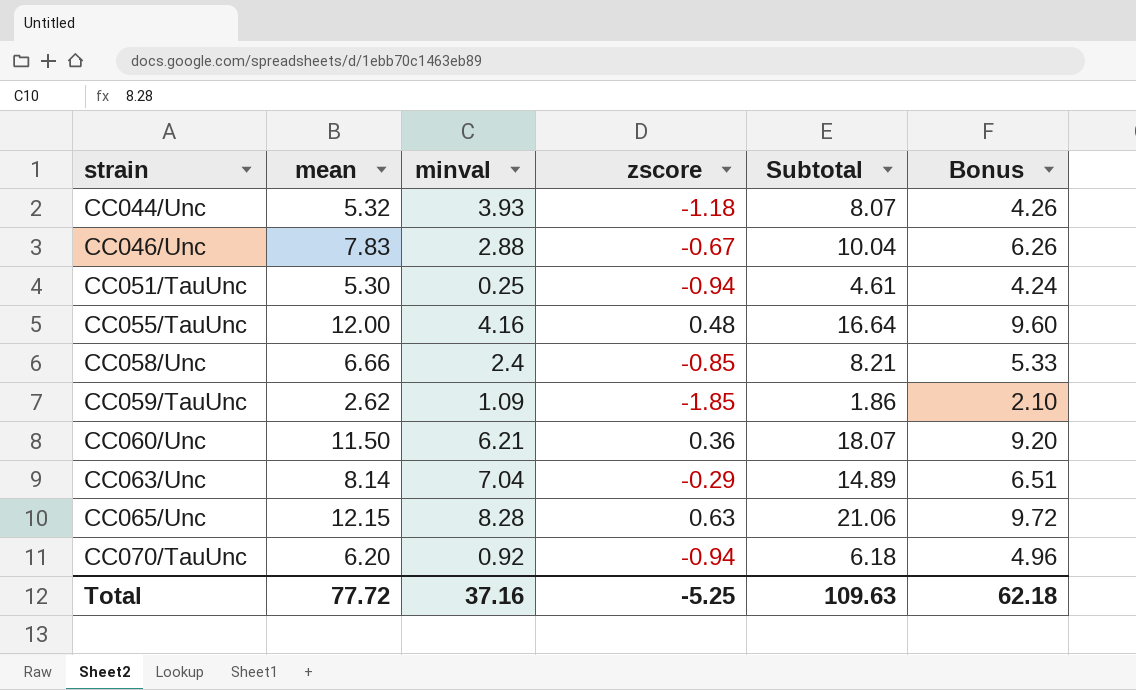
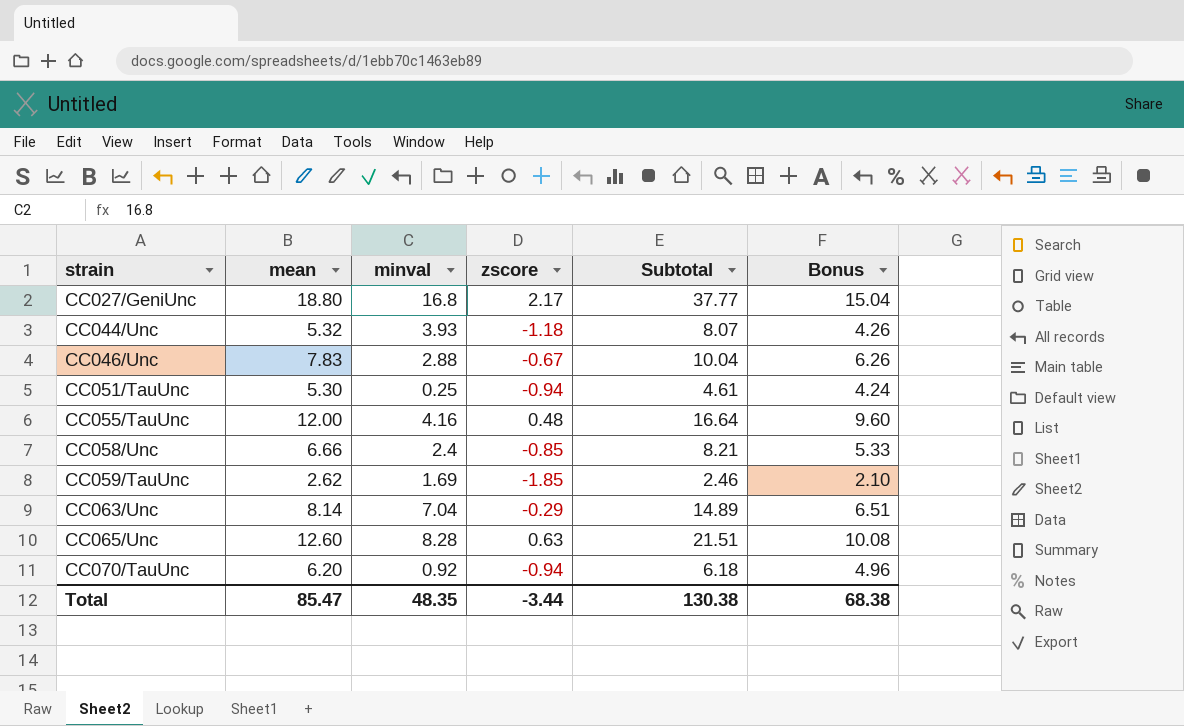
row CC060/Unc: 11.50 | 6.21 | 0.36 | 18.07 | 9.20 -> none
row CC027/GeniUnc: none -> 18.80 | 16.8 | 2.17 | 37.77 | 15.04
CC059/TauUnc | minval: 1.09 -> 1.69
CC059/TauUnc | Subtotal: 1.86 -> 2.46
CC065/Unc | mean: 12.15 -> 12.60
CC065/Unc | Subtotal: 21.06 -> 21.51
CC065/Unc | Bonus: 9.72 -> 10.08
Total | mean: 77.72 -> 85.47
Total | minval: 37.16 -> 48.35
Total | zscore: -5.25 -> -3.44
Total | Subtotal: 109.63 -> 130.38
Total | Bonus: 62.18 -> 68.38

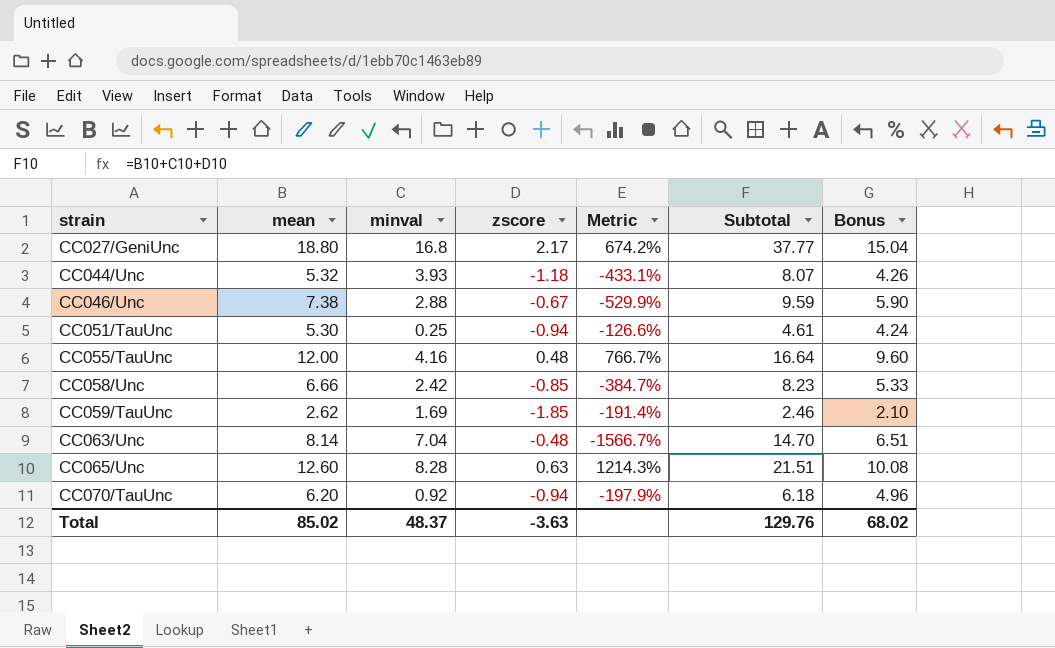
column Metric | formula: none -> ([minval] - [zscore]) / [zscore]
CC046/Unc | mean: 7.83 -> 7.38
CC046/Unc | Subtotal: 10.04 -> 9.59
CC046/Unc | Bonus: 6.26 -> 5.90
CC058/Unc | minval: 2.4 -> 2.42
CC058/Unc | Subtotal: 8.21 -> 8.23
CC063/Unc | zscore: -0.29 -> -0.48
CC063/Unc | Subtotal: 14.89 -> 14.70
Total | mean: 85.47 -> 85.02
Total | minval: 48.35 -> 48.37
Total | zscore: -3.44 -> -3.63
Total | Subtotal: 130.38 -> 129.76
Total | Bonus: 68.38 -> 68.02

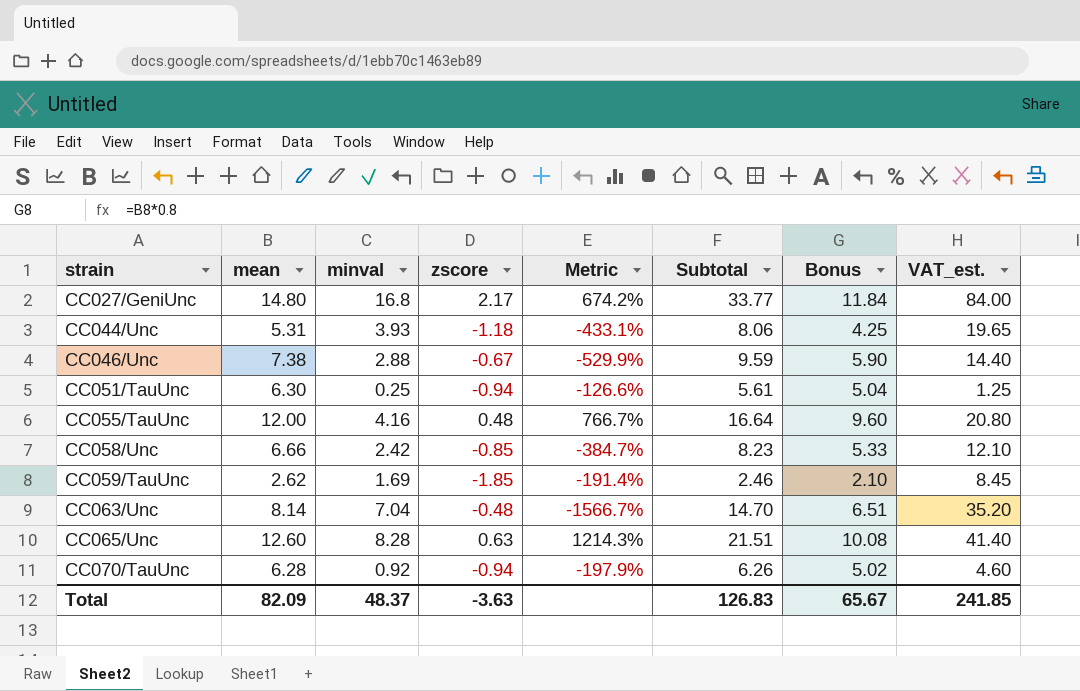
column VAT_est. | formula: none -> [minval] * 5
CC027/GeniUnc | mean: 18.80 -> 14.80
CC027/GeniUnc | Subtotal: 37.77 -> 33.77
CC027/GeniUnc | Bonus: 15.04 -> 11.84
CC044/Unc | mean: 5.32 -> 5.31
CC044/Unc | Subtotal: 8.07 -> 8.06
CC044/Unc | Bonus: 4.26 -> 4.25
CC051/TauUnc | mean: 5.30 -> 6.30
CC051/TauUnc | Subtotal: 4.61 -> 5.61
CC051/TauUnc | Bonus: 4.24 -> 5.04
CC070/TauUnc | mean: 6.20 -> 6.28
CC070/TauUnc | Subtotal: 6.18 -> 6.26
CC070/TauUnc | Bonus: 4.96 -> 5.02
Total | mean: 85.02 -> 82.09
Total | Subtotal: 129.76 -> 126.83
Total | Bonus: 68.02 -> 65.67

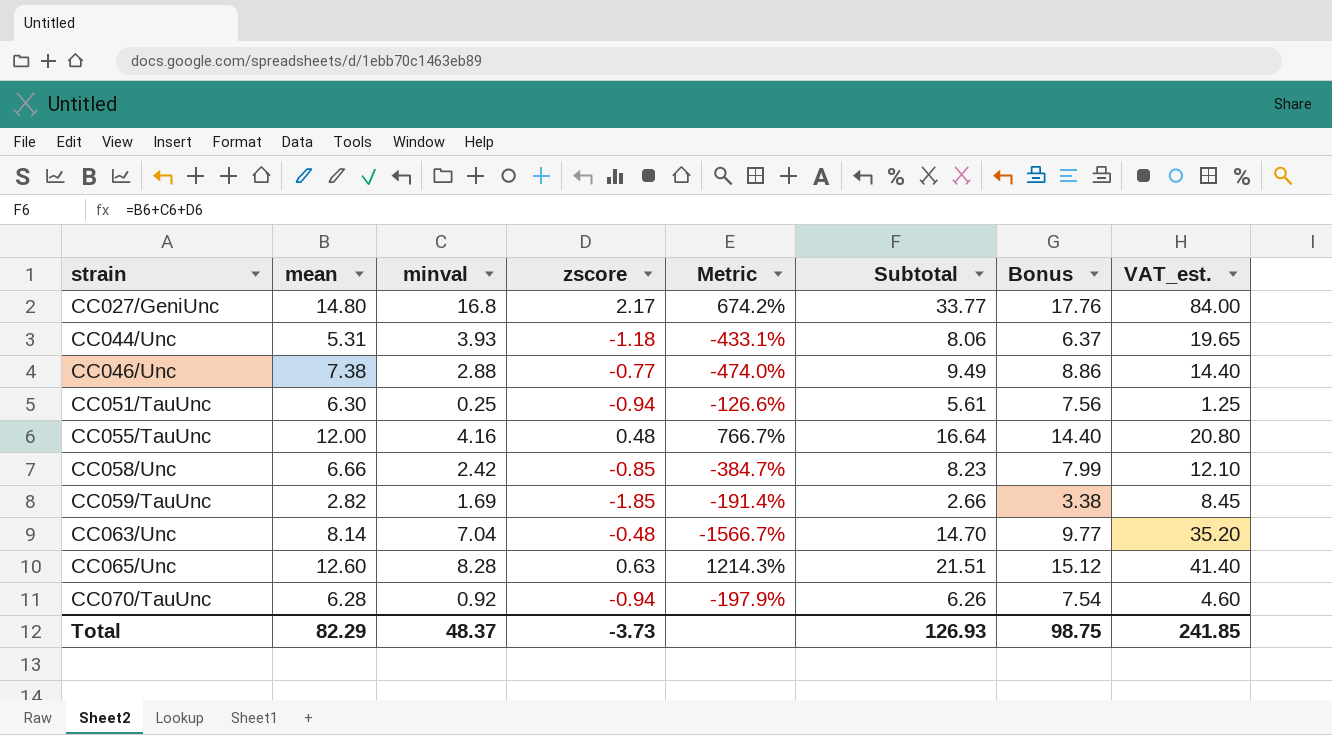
column Bonus | formula: [mean] * 0.8 -> [mean] * 1.2
CC046/Unc | zscore: -0.67 -> -0.77
CC046/Unc | Metric: -529.9% -> -474.0%
CC046/Unc | Subtotal: 9.59 -> 9.49
CC059/TauUnc | mean: 2.62 -> 2.82
CC059/TauUnc | Subtotal: 2.46 -> 2.66
Total | mean: 82.09 -> 82.29
Total | zscore: -3.63 -> -3.73
Total | Subtotal: 126.83 -> 126.93
Total | Bonus: 65.67 -> 98.75

